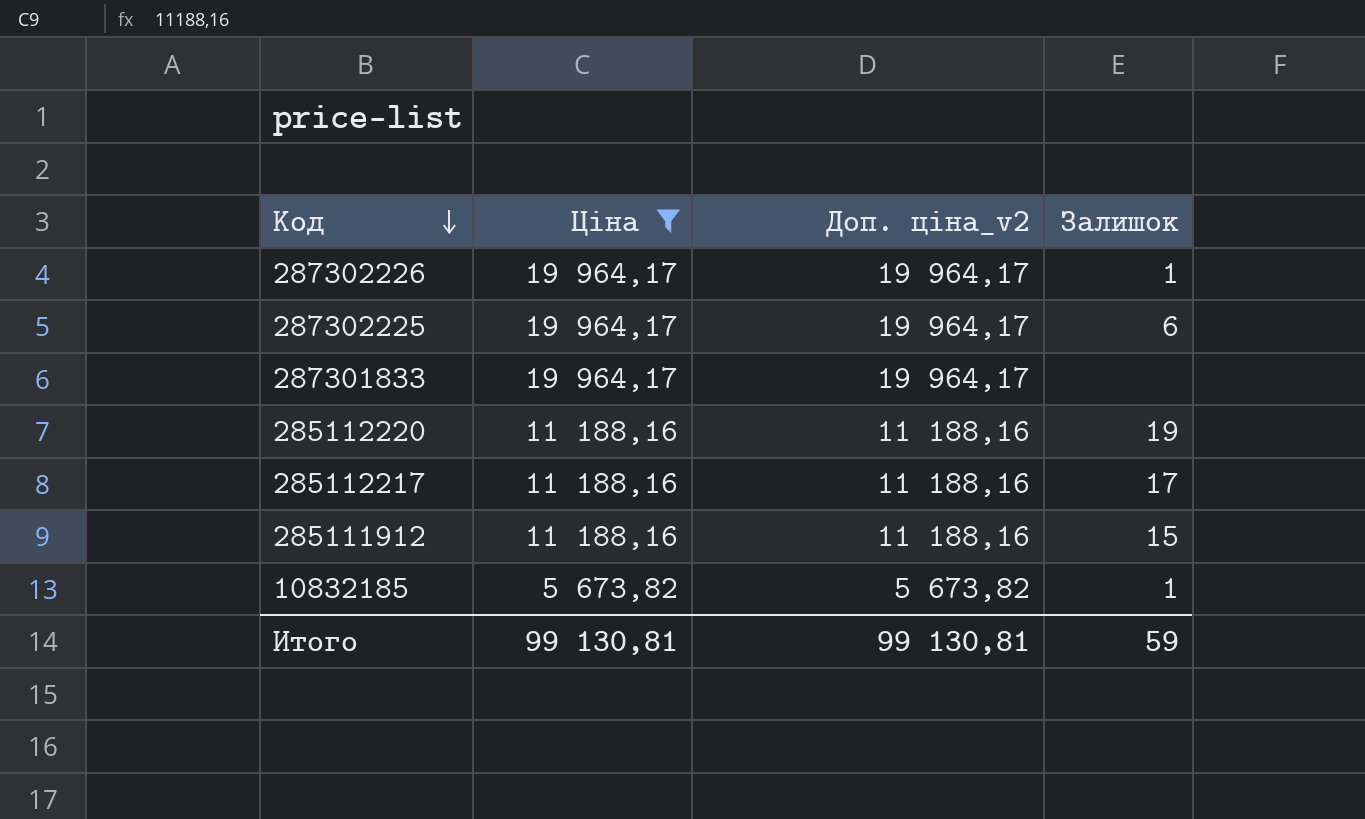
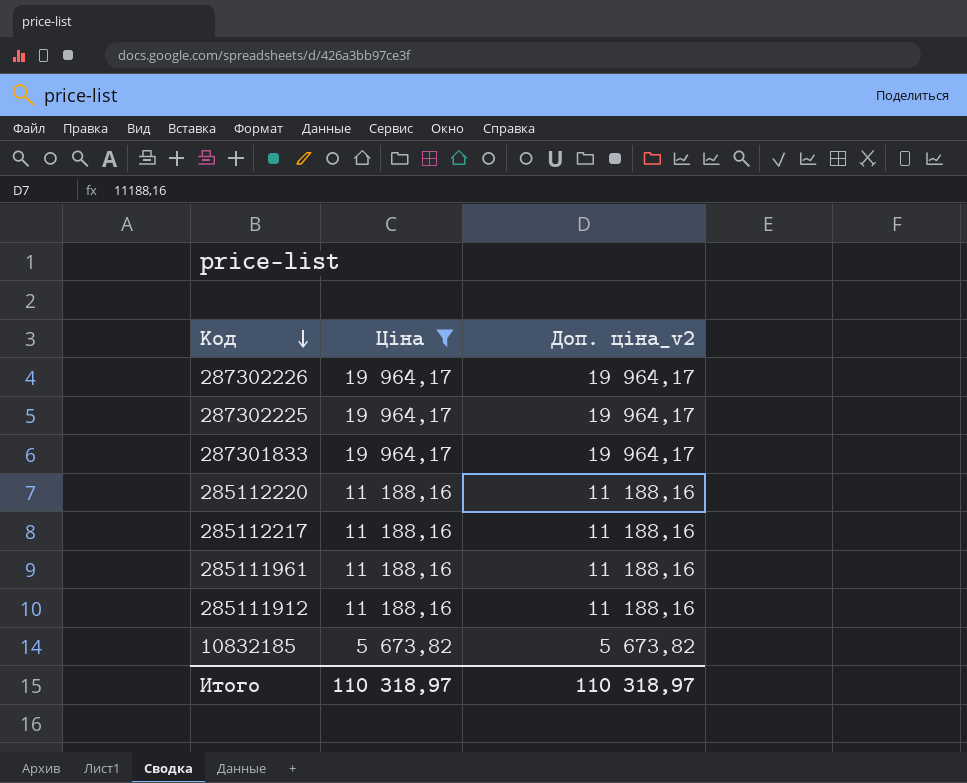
column Залишок | position: 4 -> none
row 285111961: none -> 11 188,16 | 11 188,16
Итого | Ціна: 99 130,81 -> 110 318,97
Итого | Доп. ціна_v2: 99 130,81 -> 110 318,97

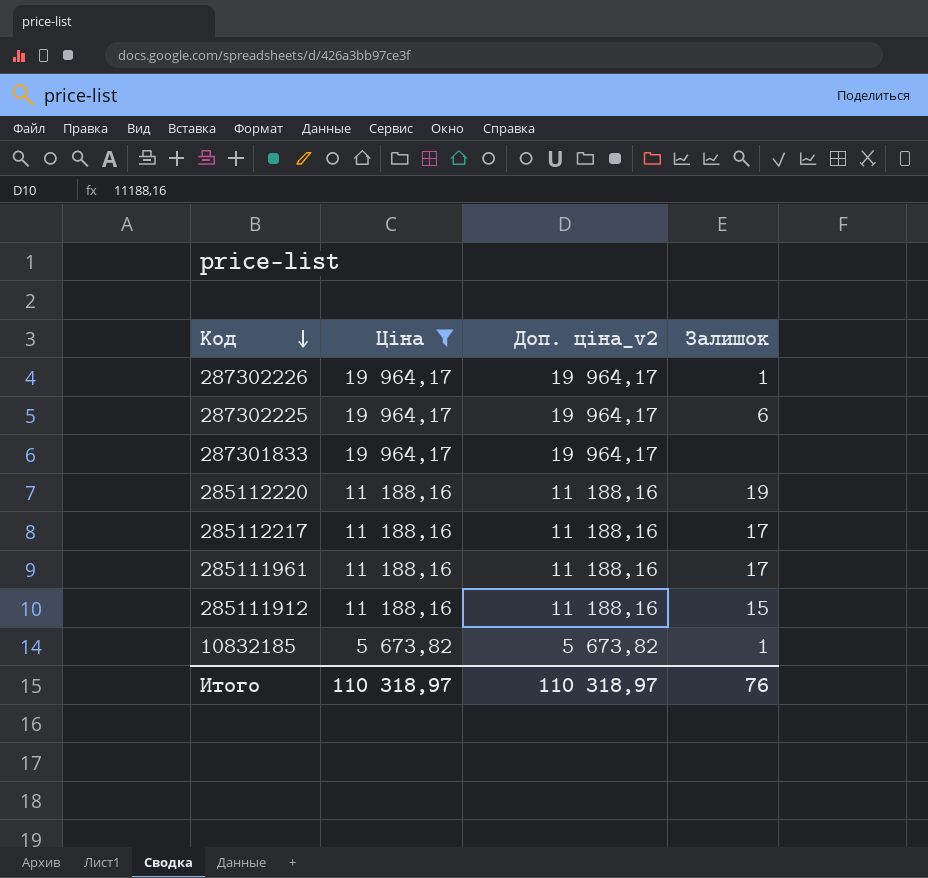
column Залишок | position: none -> 4

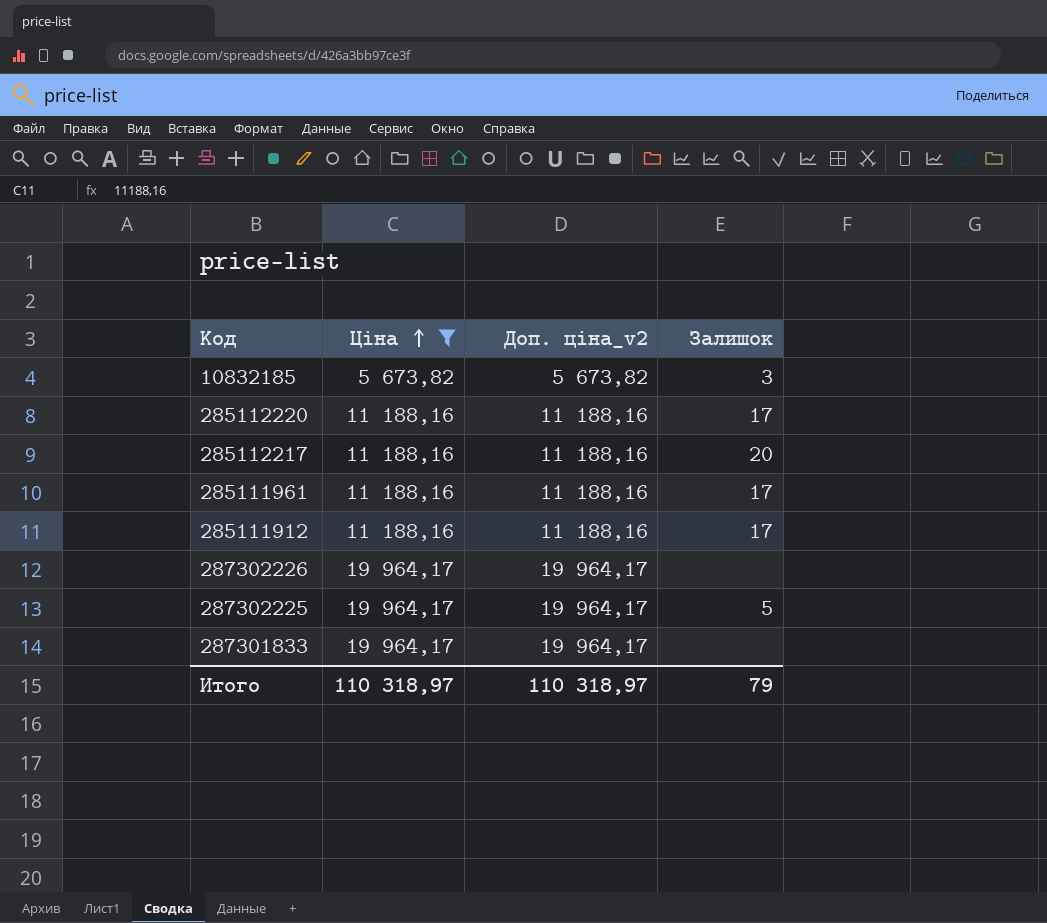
row order: Код descending -> Ціна ascending
10832185 | Залишок: 1 -> 3
285112220 | Залишок: 19 -> 17
285112217 | Залишок: 17 -> 20
285111912 | Залишок: 15 -> 17
287302226 | Залишок: 1 -> none
287302225 | Залишок: 6 -> 5
Итого | Залишок: 76 -> 79

